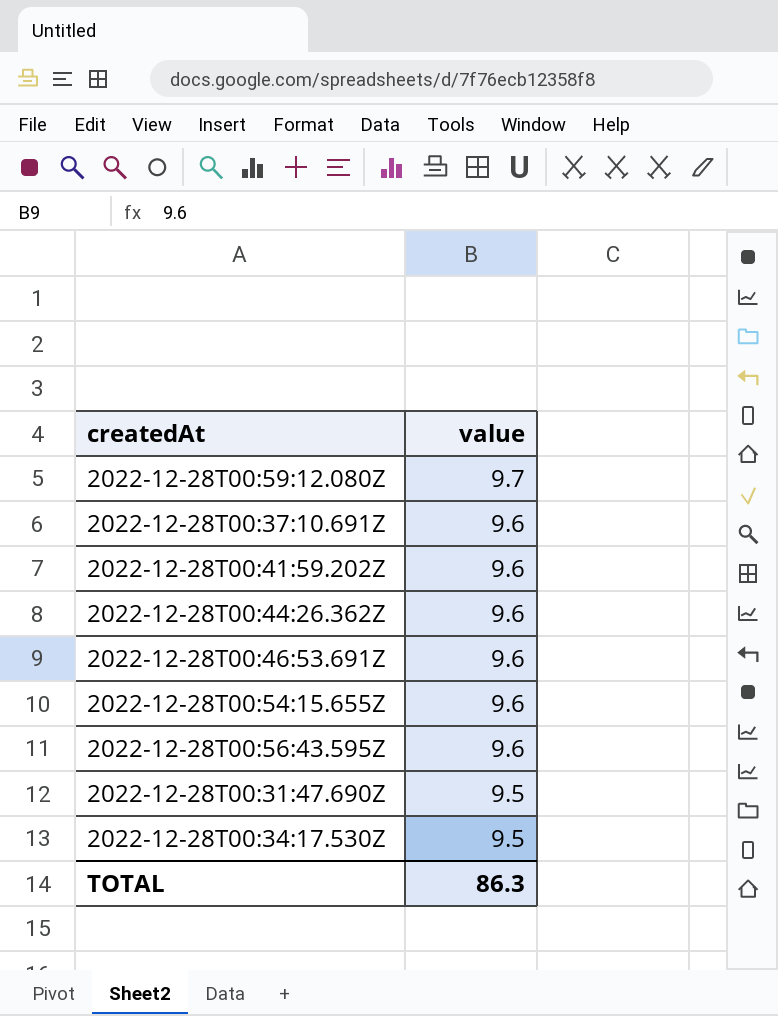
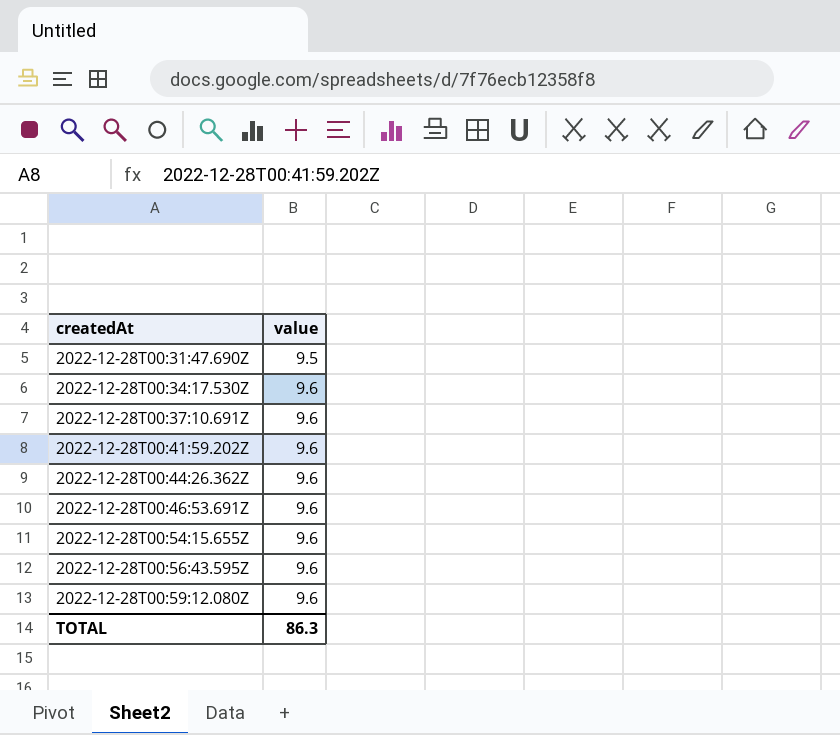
row order: value descending -> createdAt ascending
2022-12-28T00:34:17.530Z | value: 9.5 -> 9.6
2022-12-28T00:59:12.080Z | value: 9.7 -> 9.6

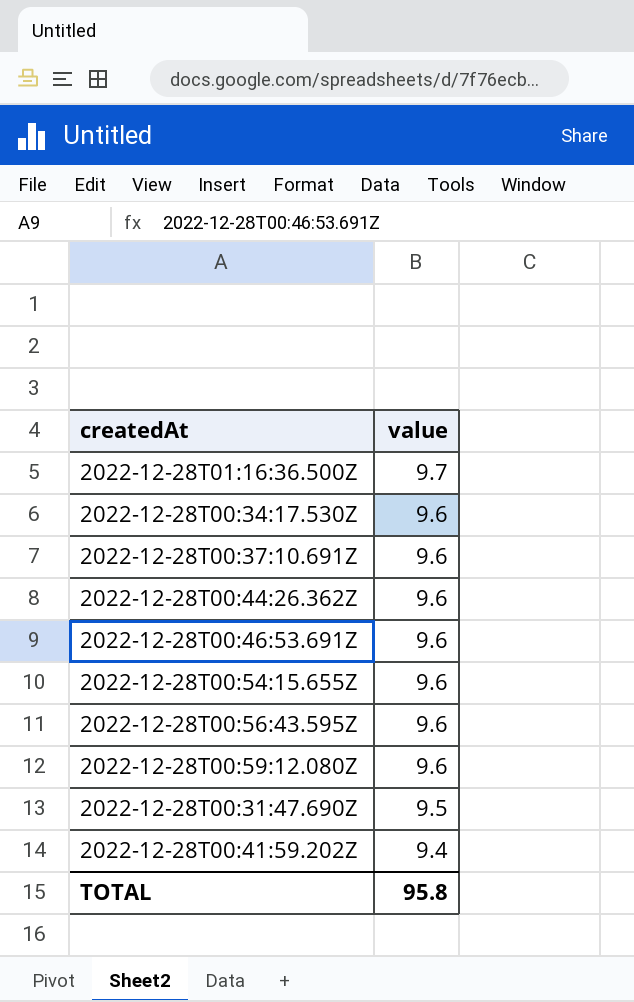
row order: createdAt ascending -> value descending
row 2022-12-28T01:16:36.500Z: none -> 9.7
2022-12-28T00:41:59.202Z | value: 9.6 -> 9.4
TOTAL | value: 86.3 -> 95.8

